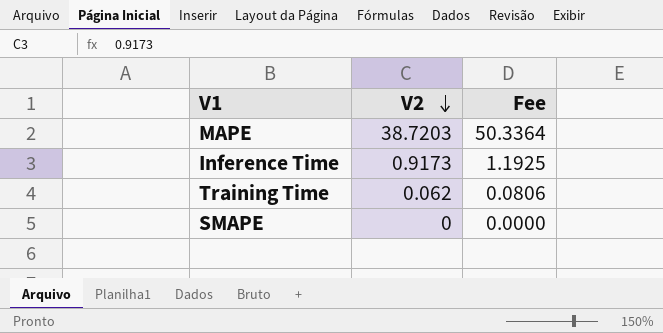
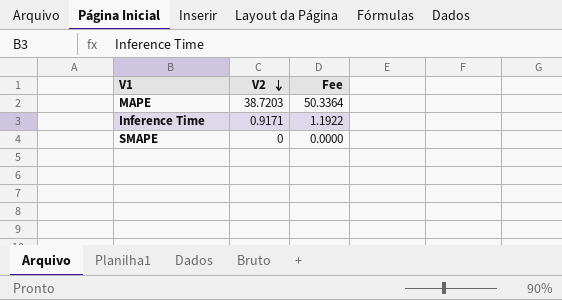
row Training Time: 0.062 | 0.0806 -> none
Inference Time | V2: 0.9173 -> 0.9171
Inference Time | Fee: 1.1925 -> 1.1922

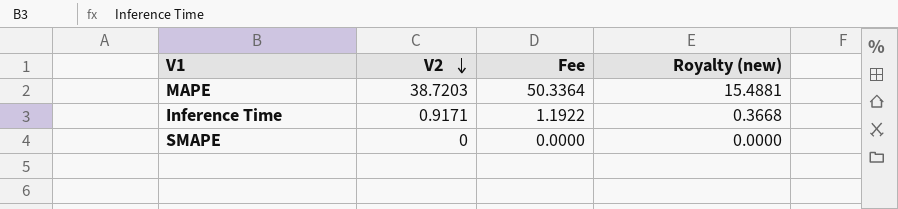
column Royalty (new) | formula: none -> [V2] * 0.4

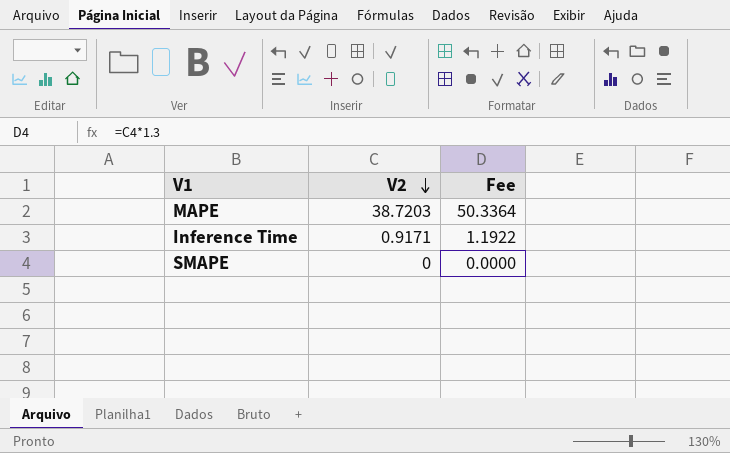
column Royalty (new) | formula: [V2] * 0.4 -> none

